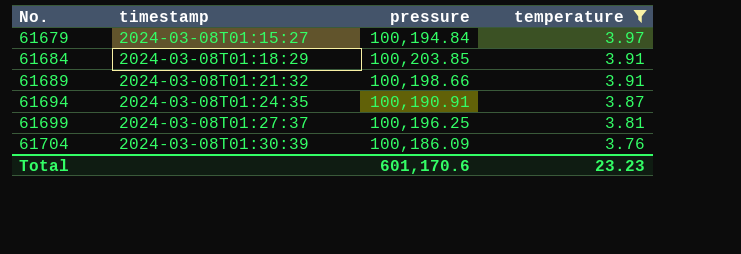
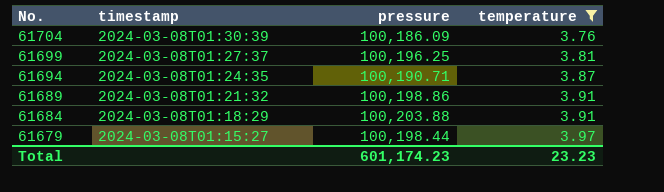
row order: No. ascending -> No. descending
61694 | pressure: 100,190.91 -> 100,190.71
61689 | pressure: 100,198.66 -> 100,198.86
61684 | pressure: 100,203.85 -> 100,203.88
61679 | pressure: 100,194.84 -> 100,198.44
Total | pressure: 601,170.6 -> 601,174.23

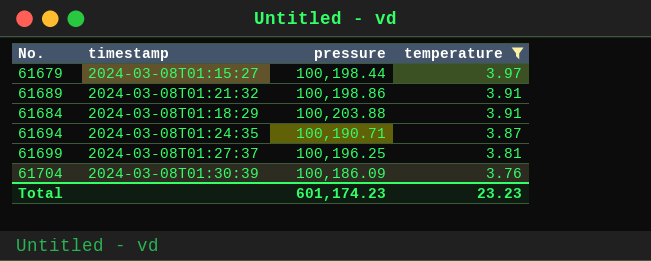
row order: No. descending -> temperature descending

